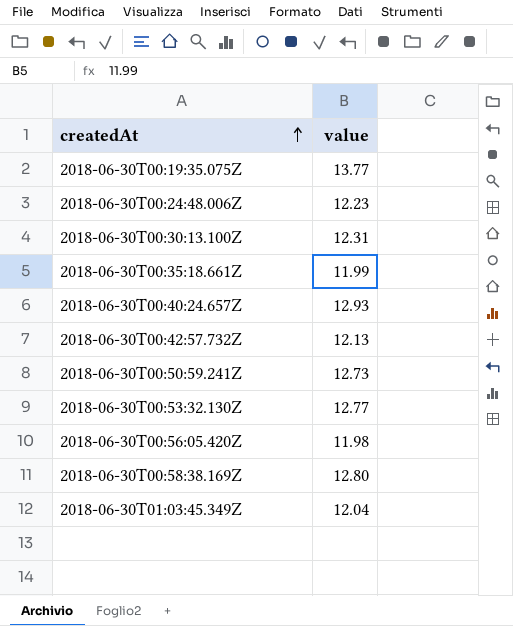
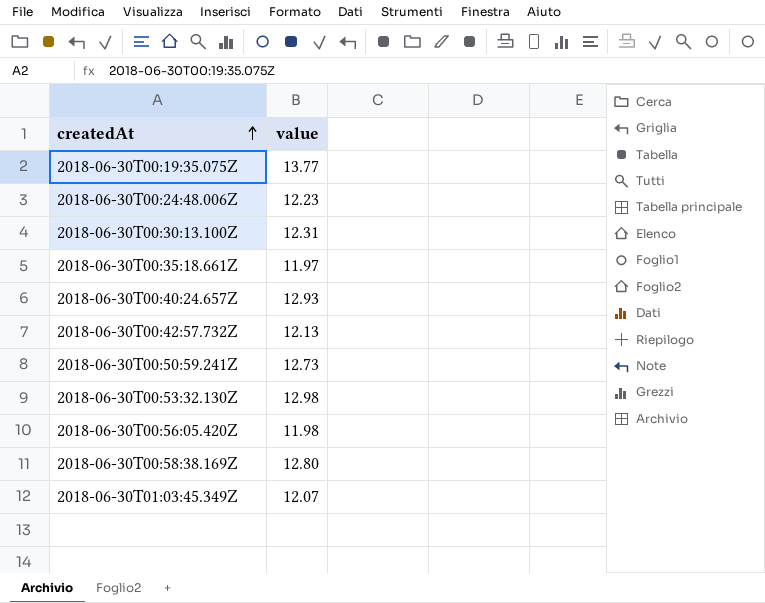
2018-06-30T00:35:18.661Z | value: 11.99 -> 11.97
2018-06-30T00:53:32.130Z | value: 12.77 -> 12.98
2018-06-30T01:03:45.349Z | value: 12.04 -> 12.07

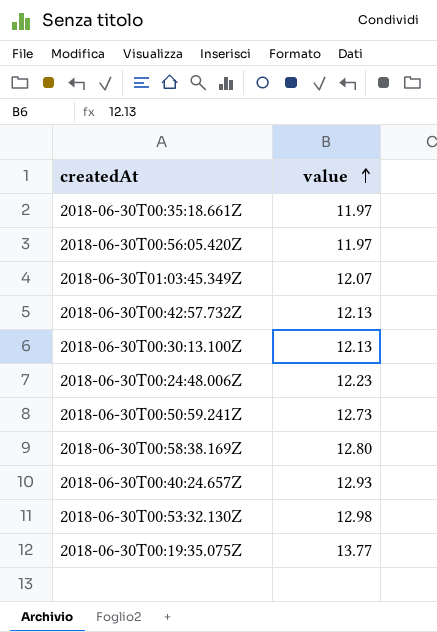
row order: createdAt ascending -> value ascending
2018-06-30T00:56:05.420Z | value: 11.98 -> 11.97
2018-06-30T00:30:13.100Z | value: 12.31 -> 12.13

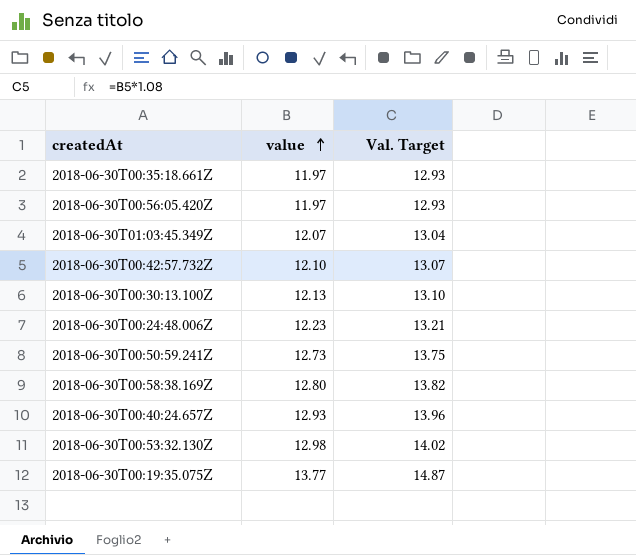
column Val. Target | formula: none -> [value] * 1.08
2018-06-30T00:42:57.732Z | value: 12.13 -> 12.10

